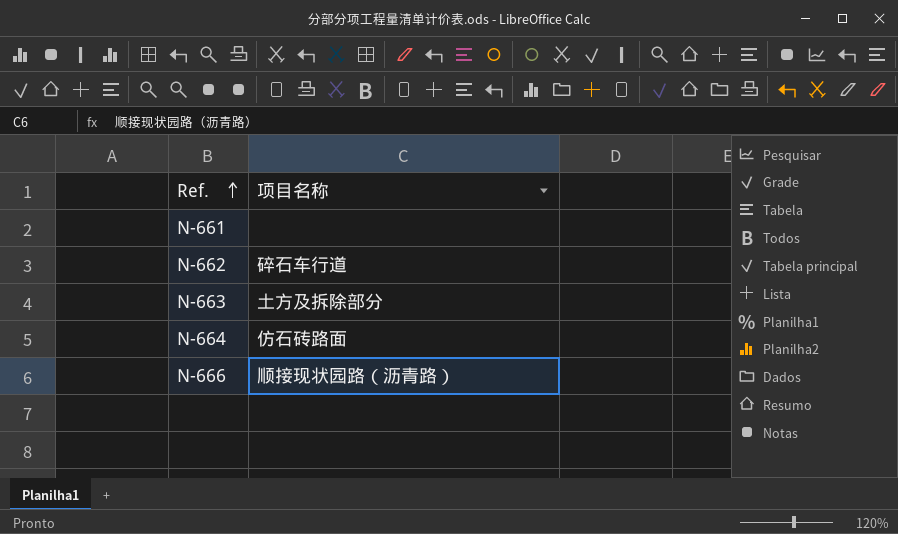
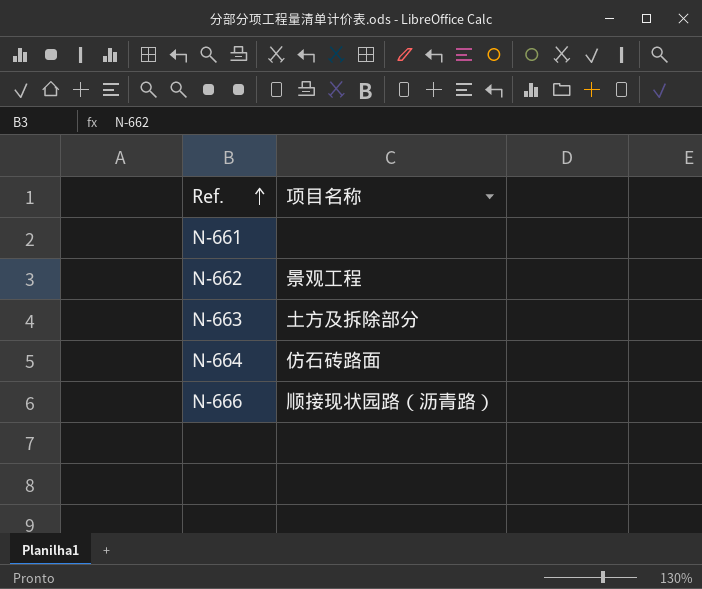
N-662 | 项目名称: 碎石车行道 -> 景观工程

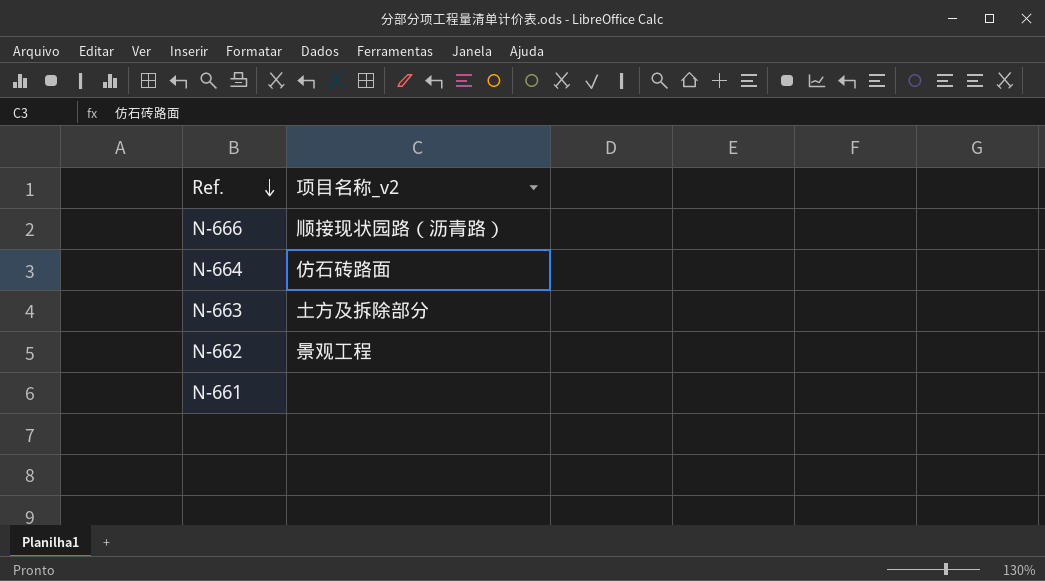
row order: Ref. ascending -> Ref. descending
column name: 项目名称 -> 项目名称_v2

